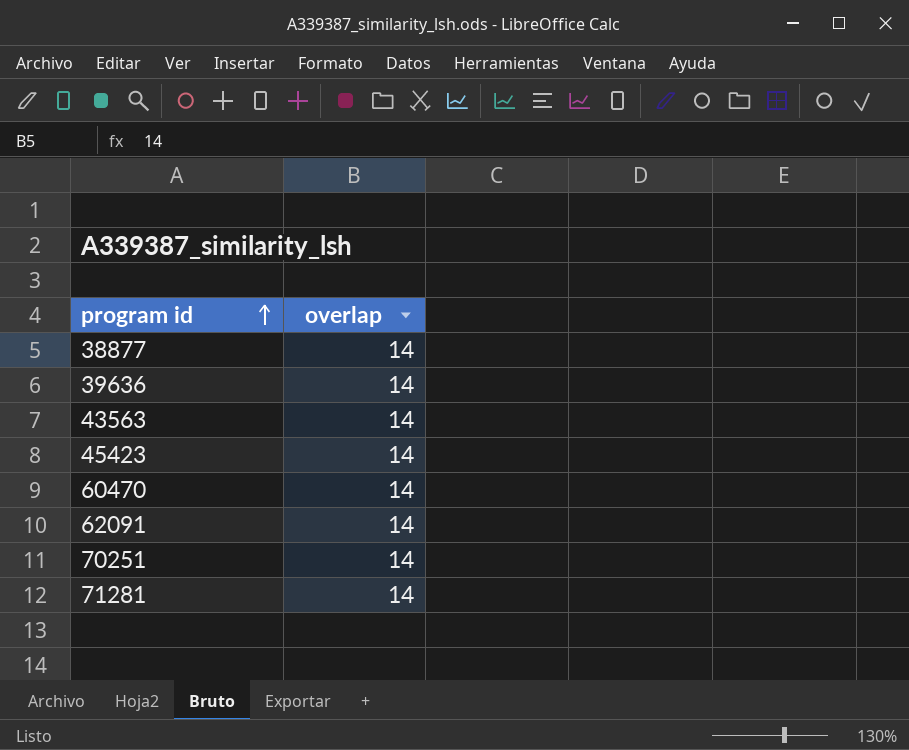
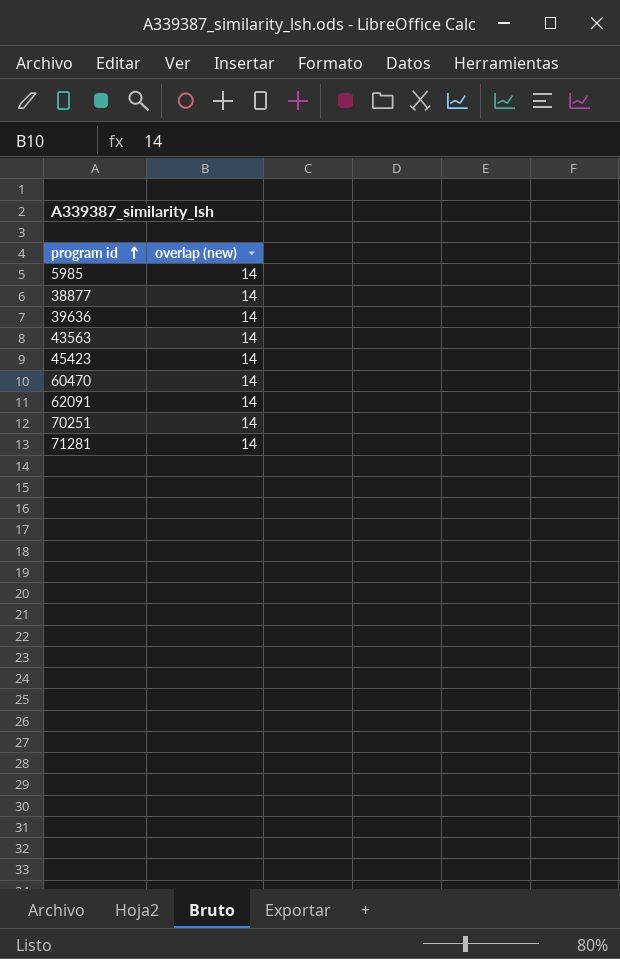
column name: overlap -> overlap (new)
row 5985: none -> 14

